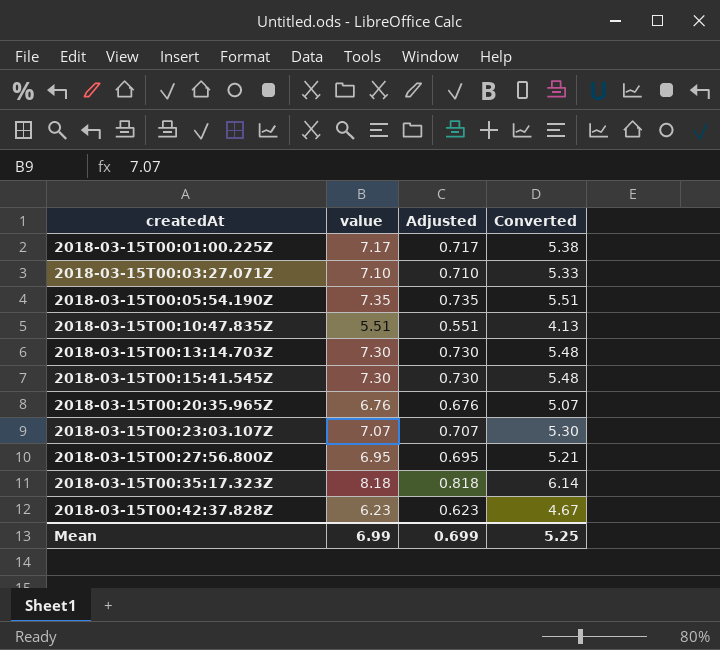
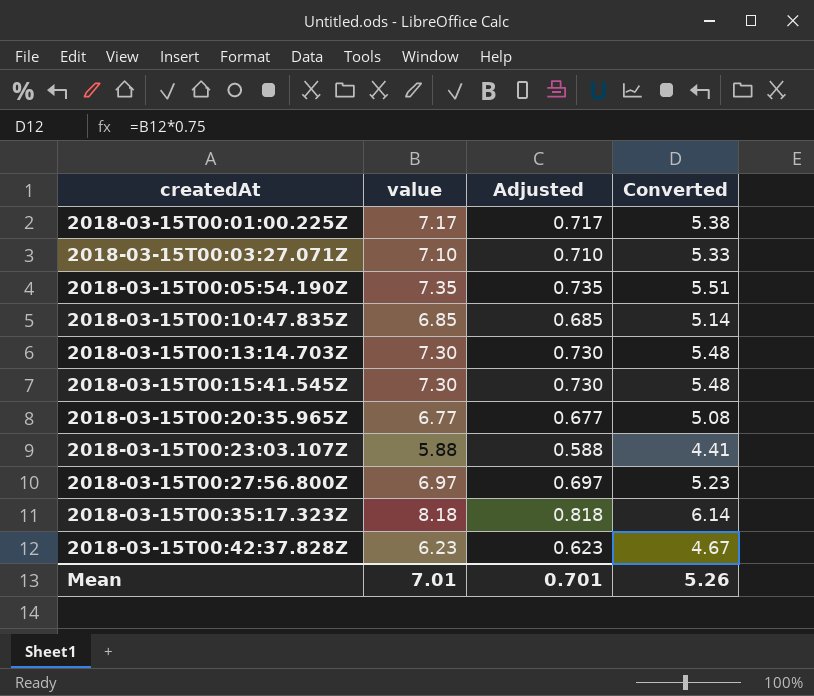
2018-03-15T00:10:47.835Z | value: 5.51 -> 6.85
2018-03-15T00:10:47.835Z | Adjusted: 0.551 -> 0.685
2018-03-15T00:10:47.835Z | Converted: 4.13 -> 5.14
2018-03-15T00:20:35.965Z | value: 6.76 -> 6.77
2018-03-15T00:20:35.965Z | Adjusted: 0.676 -> 0.677
2018-03-15T00:20:35.965Z | Converted: 5.07 -> 5.08
2018-03-15T00:23:03.107Z | value: 7.07 -> 5.88
2018-03-15T00:23:03.107Z | Adjusted: 0.707 -> 0.588
2018-03-15T00:23:03.107Z | Converted: 5.30 -> 4.41
2018-03-15T00:27:56.800Z | value: 6.95 -> 6.97
2018-03-15T00:27:56.800Z | Adjusted: 0.695 -> 0.697
2018-03-15T00:27:56.800Z | Converted: 5.21 -> 5.23
Mean | value: 6.99 -> 7.01
Mean | Adjusted: 0.699 -> 0.701
Mean | Converted: 5.25 -> 5.26

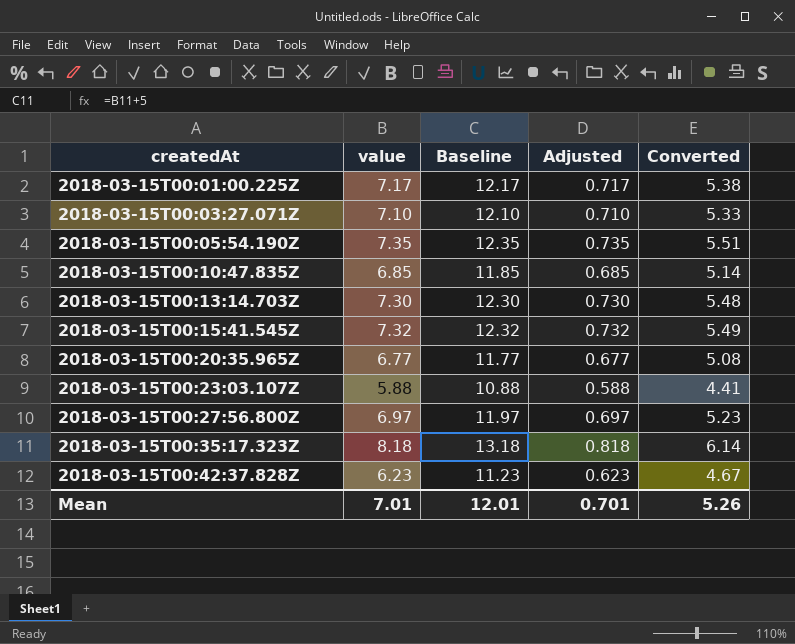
column Baseline | formula: none -> [value] + 5
2018-03-15T00:15:41.545Z | value: 7.30 -> 7.32
2018-03-15T00:15:41.545Z | Adjusted: 0.730 -> 0.732
2018-03-15T00:15:41.545Z | Converted: 5.48 -> 5.49

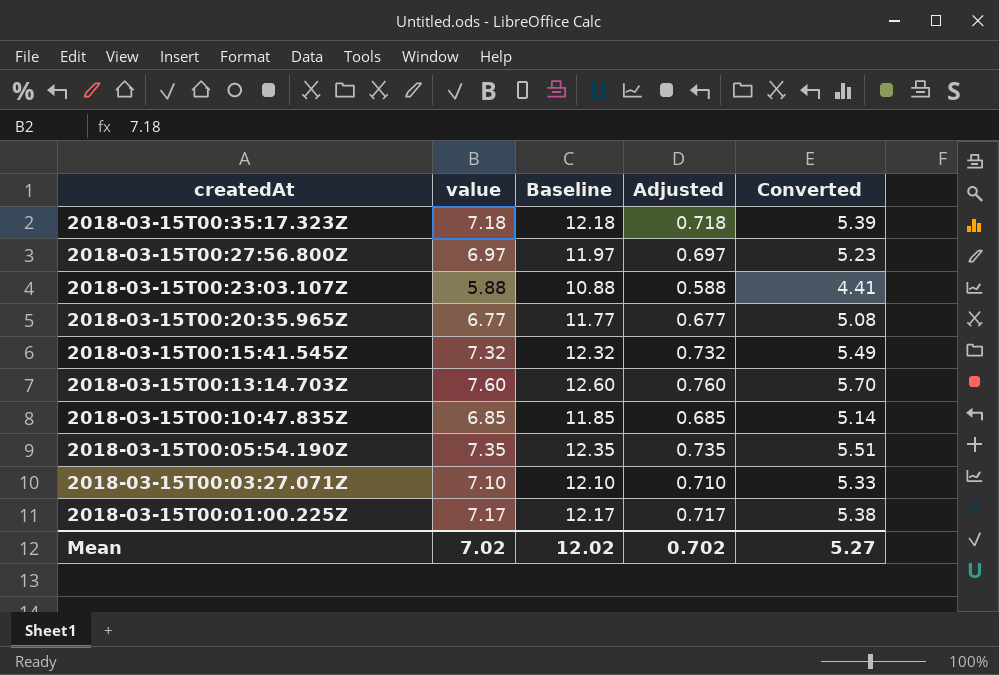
row order: createdAt ascending -> createdAt descending
row 2018-03-15T00:42:37.828Z: 6.23 | 11.23 | 0.623 | 4.67 -> none
2018-03-15T00:35:17.323Z | value: 8.18 -> 7.18
2018-03-15T00:35:17.323Z | Baseline: 13.18 -> 12.18
2018-03-15T00:35:17.323Z | Adjusted: 0.818 -> 0.718
2018-03-15T00:35:17.323Z | Converted: 6.14 -> 5.39
2018-03-15T00:13:14.703Z | value: 7.30 -> 7.60
2018-03-15T00:13:14.703Z | Baseline: 12.30 -> 12.60
2018-03-15T00:13:14.703Z | Adjusted: 0.730 -> 0.760
2018-03-15T00:13:14.703Z | Converted: 5.48 -> 5.70
Mean | value: 7.01 -> 7.02
Mean | Baseline: 12.01 -> 12.02
Mean | Adjusted: 0.701 -> 0.702
Mean | Converted: 5.26 -> 5.27

